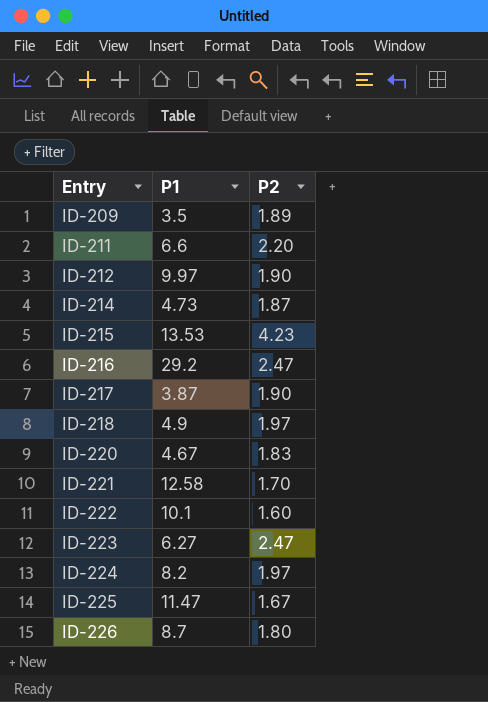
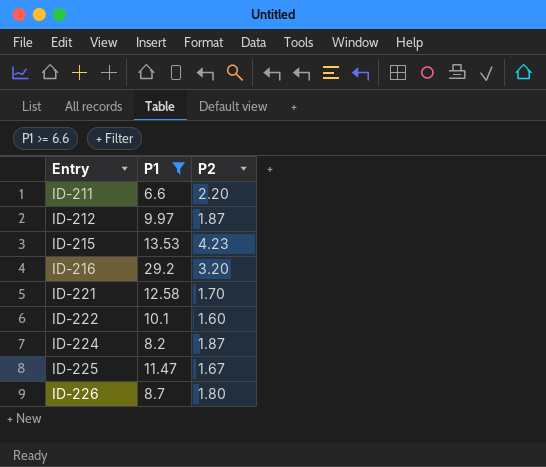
filter: none -> P1 >= 6.6
ID-212 | P2: 1.90 -> 1.87
ID-216 | P2: 2.47 -> 3.20
ID-224 | P2: 1.97 -> 1.87

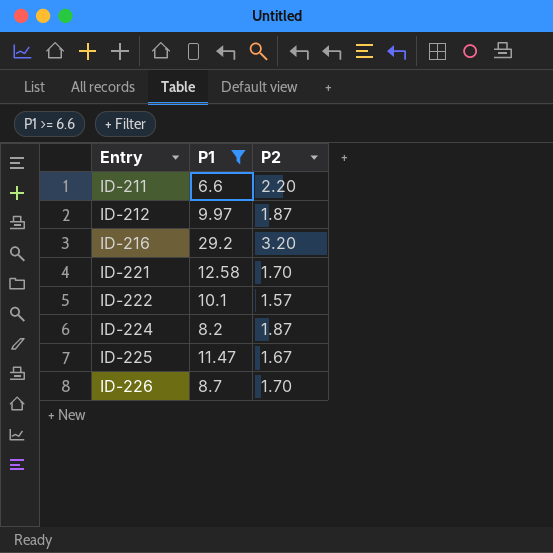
row ID-215: 13.53 | 4.23 -> none
ID-222 | P2: 1.60 -> 1.57
ID-226 | P2: 1.80 -> 1.70

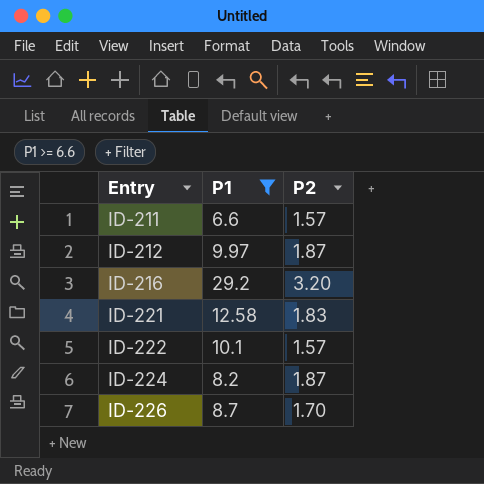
row ID-225: 11.47 | 1.67 -> none
ID-211 | P2: 2.20 -> 1.57
ID-221 | P2: 1.70 -> 1.83

